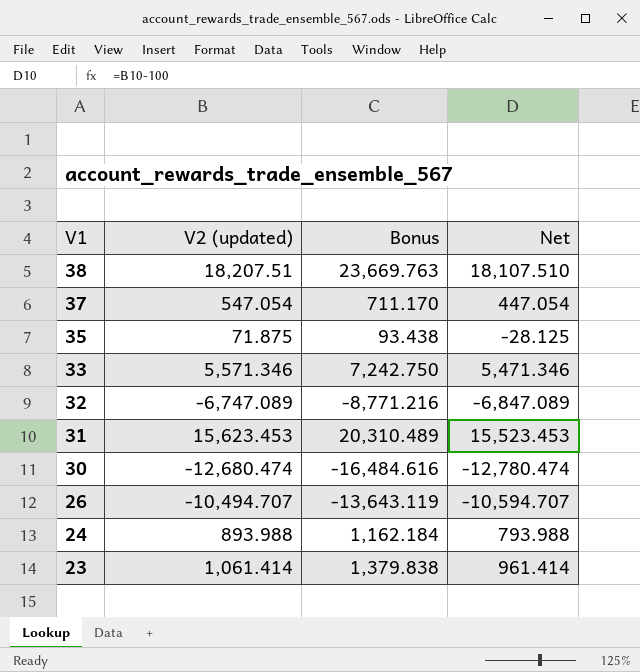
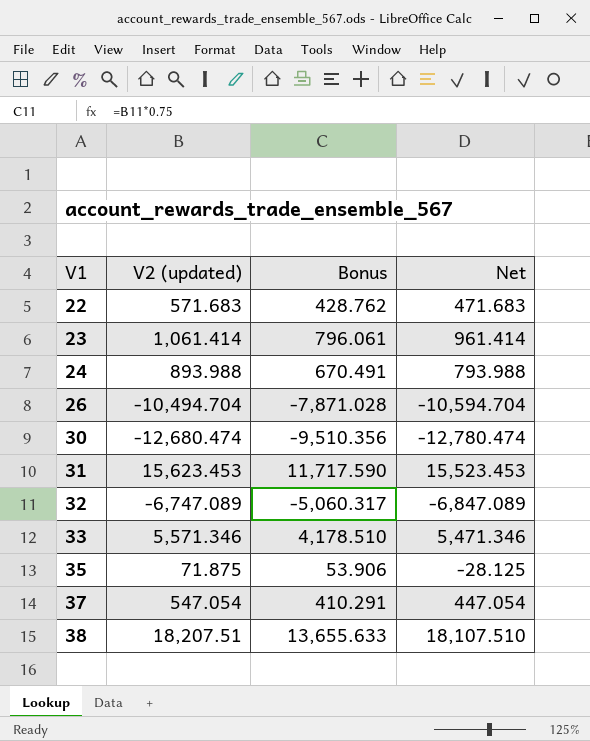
row order: V1 descending -> V1 ascending
column Bonus | formula: [V2 (updated)] * 1.3 -> [V2 (updated)] * 0.75
row 22: none -> 571.683 | 428.762 | 471.683
26 | V2 (updated): -10,494.707 -> -10,494.704
26 | Net: -10,594.707 -> -10,594.704

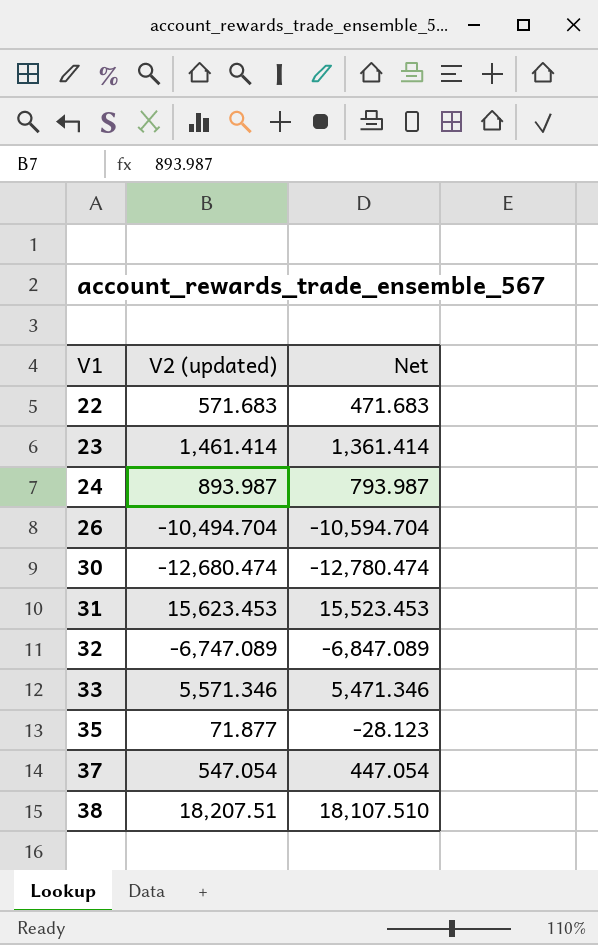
column Bonus | formula: [V2 (updated)] * 0.75 -> none
23 | V2 (updated): 1,061.414 -> 1,461.414
23 | Net: 961.414 -> 1,361.414
24 | V2 (updated): 893.988 -> 893.987
24 | Net: 793.988 -> 793.987
35 | V2 (updated): 71.875 -> 71.877
35 | Net: -28.125 -> -28.123

